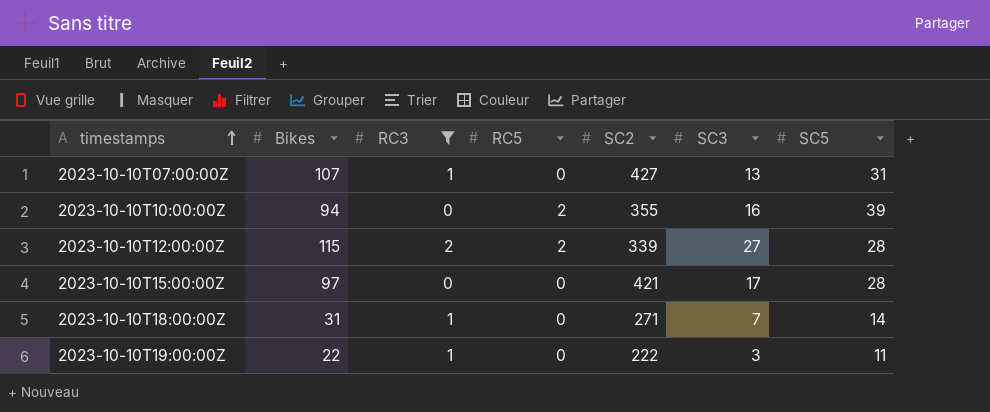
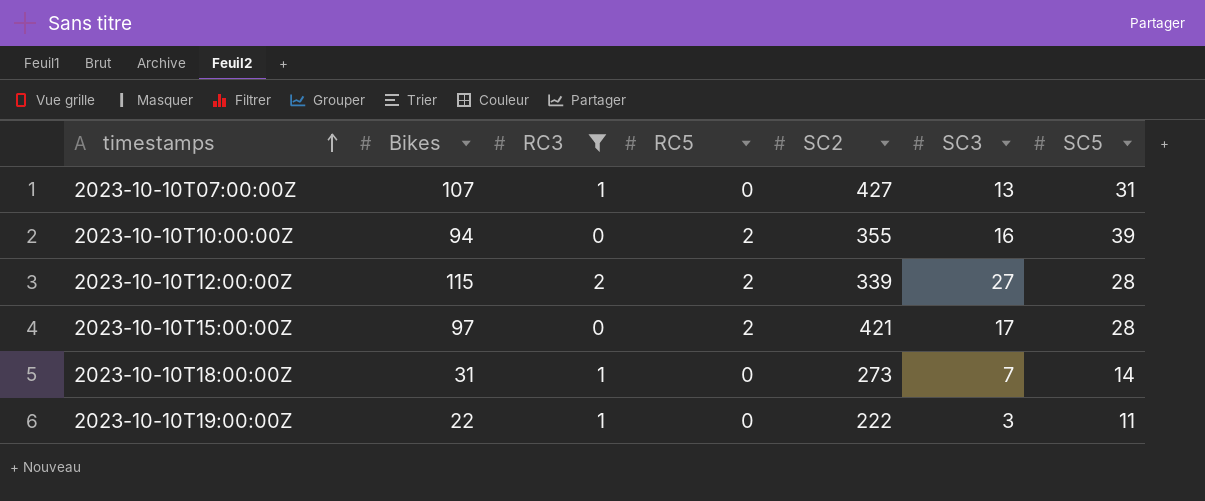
2023-10-10T15:00:00Z | RC5: 0 -> 2
2023-10-10T18:00:00Z | SC2: 271 -> 273

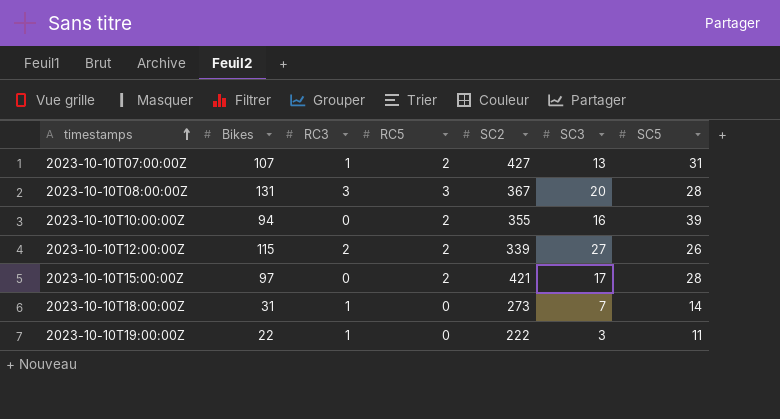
filter: RC3 != 3 -> none
2023-10-10T07:00:00Z | RC5: 0 -> 2
2023-10-10T12:00:00Z | SC5: 28 -> 26

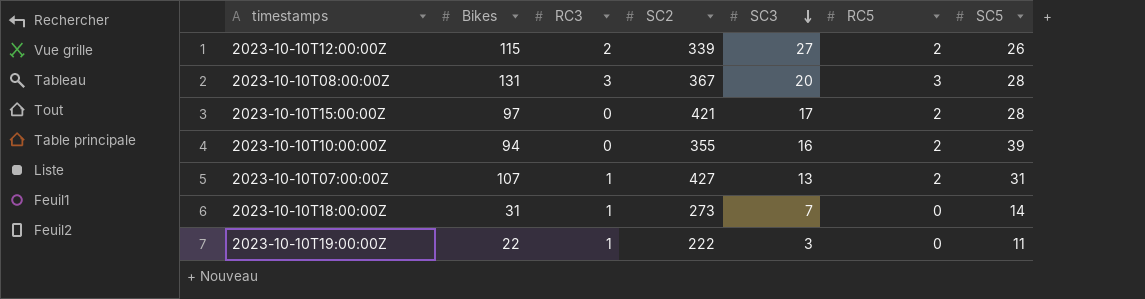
row order: timestamps ascending -> SC3 descending
column RC5 | position: 4 -> 6

